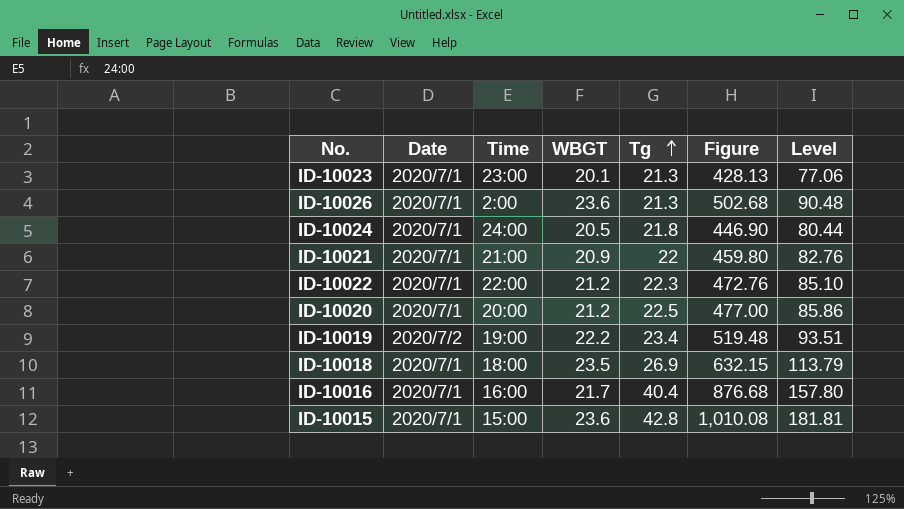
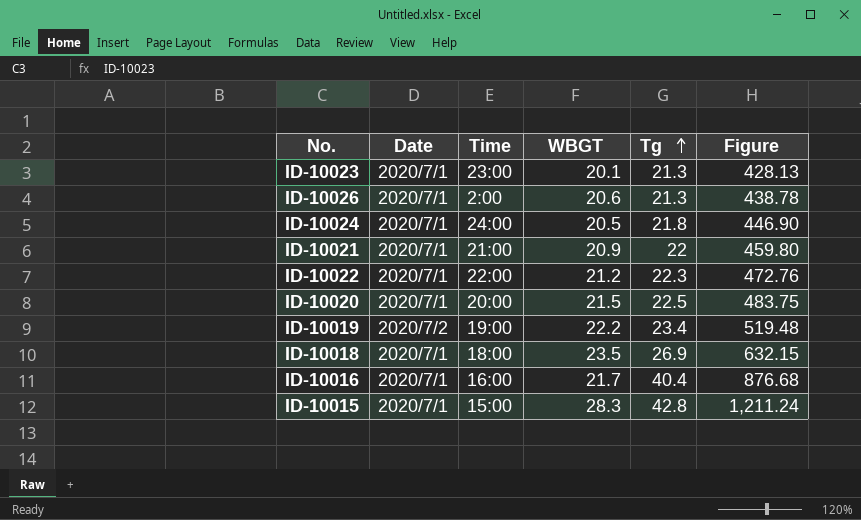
column Level | formula: [Figure] * 0.18 -> none
ID-10026 | WBGT: 23.6 -> 20.6
ID-10026 | Figure: 502.68 -> 438.78
ID-10020 | WBGT: 21.2 -> 21.5
ID-10020 | Figure: 477.00 -> 483.75
ID-10015 | WBGT: 23.6 -> 28.3
ID-10015 | Figure: 1,010.08 -> 1,211.24

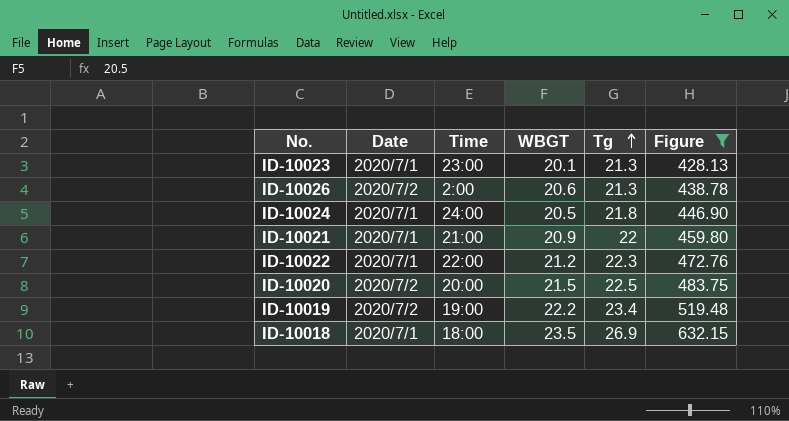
filter: none -> Figure <= 632.15
ID-10026 | Date: 2020/7/1 -> 2020/7/2
ID-10020 | Date: 2020/7/1 -> 2020/7/2

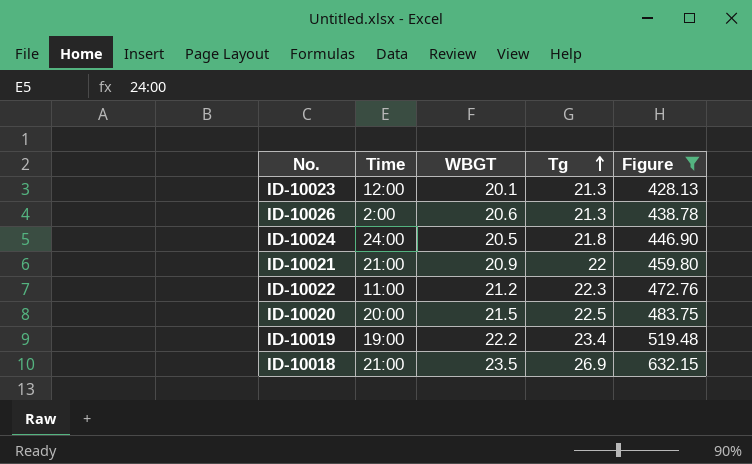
column Date | position: 2 -> none
ID-10023 | Time: 23:00 -> 12:00
ID-10022 | Time: 22:00 -> 11:00
ID-10018 | Time: 18:00 -> 21:00

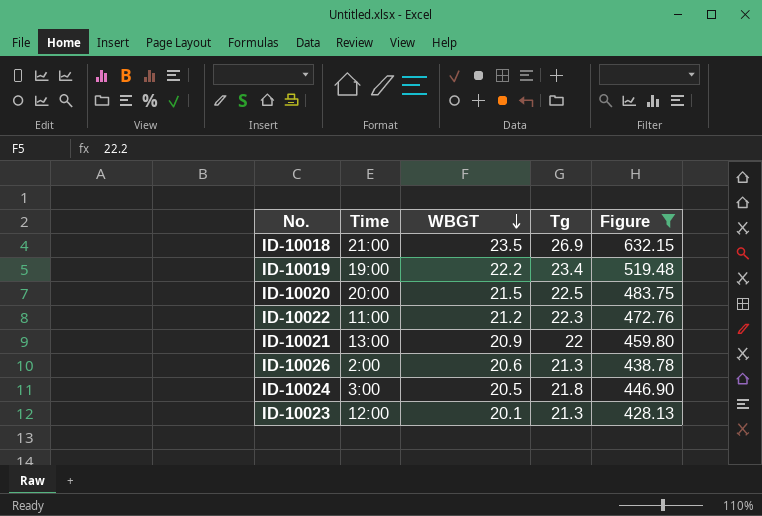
row order: Tg ascending -> WBGT descending
ID-10021 | Time: 21:00 -> 13:00
ID-10024 | Time: 24:00 -> 3:00

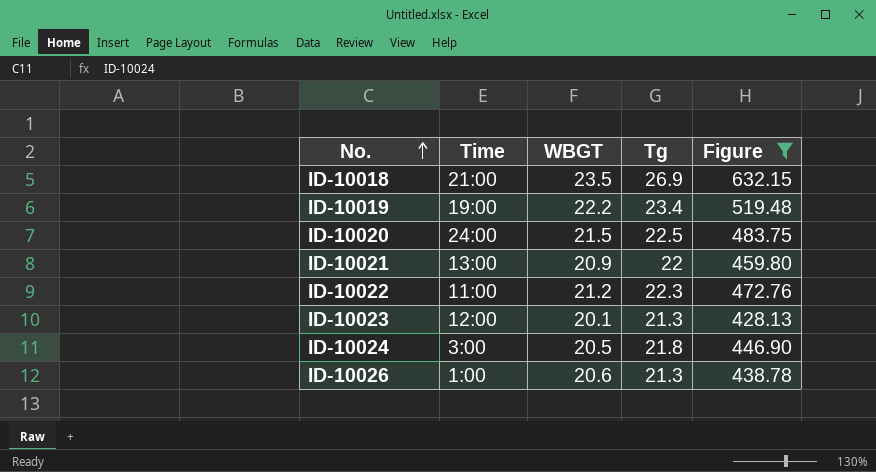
row order: WBGT descending -> No. ascending
ID-10020 | Time: 20:00 -> 24:00
ID-10026 | Time: 2:00 -> 1:00

